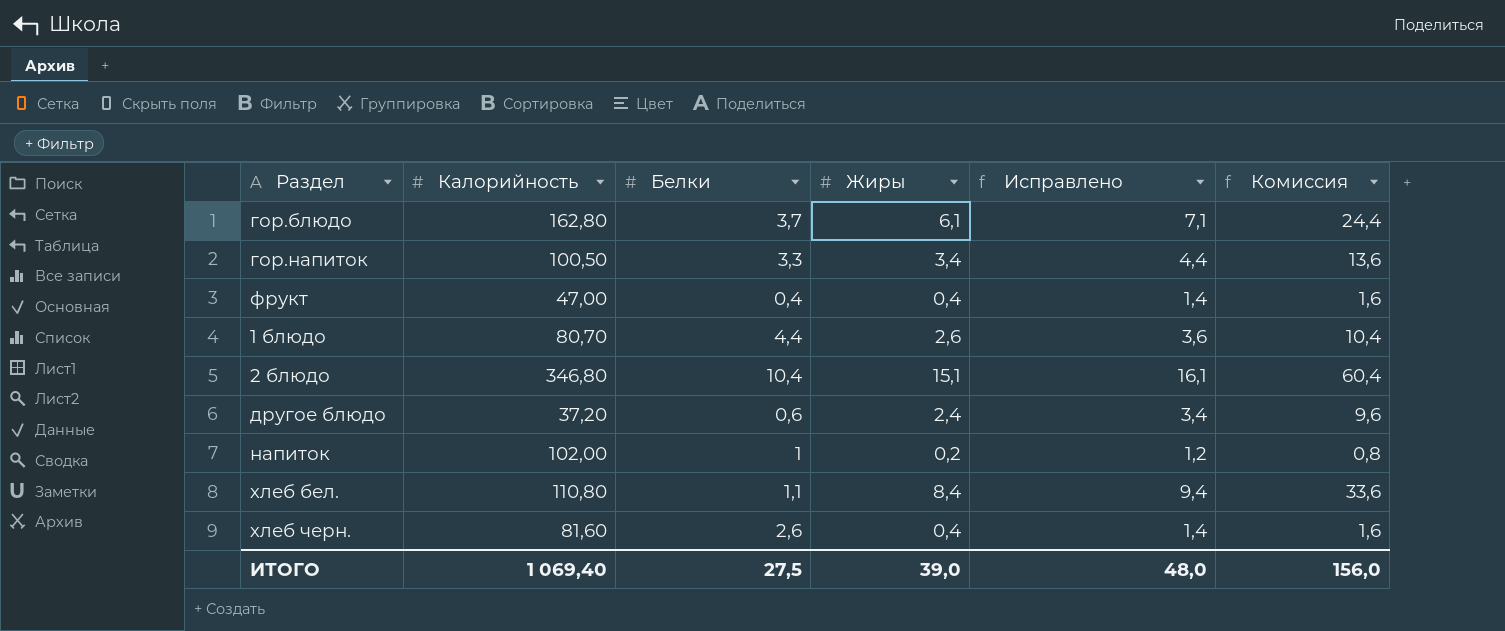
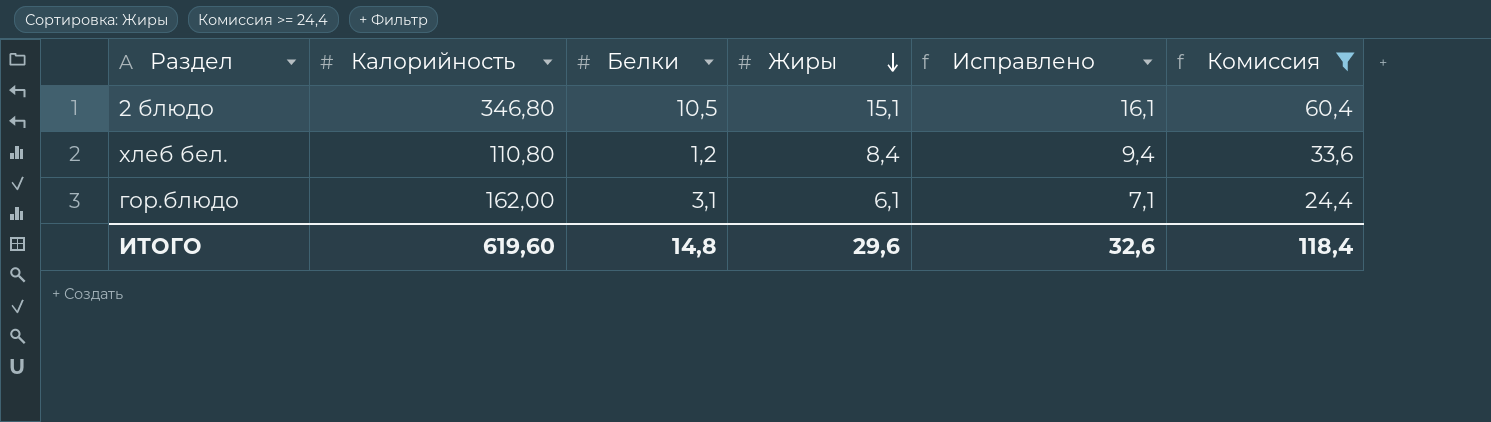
filter: none -> Комиссия >= 24,4
row order: none -> Жиры descending
2 блюдо | Белки: 10,4 -> 10,5
хлеб бел. | Белки: 1,1 -> 1,2
гор.блюдо | Калорийность: 162,80 -> 162,00
гор.блюдо | Белки: 3,7 -> 3,1
ИТОГО | Калорийность: 1 069,40 -> 619,60
ИТОГО | Белки: 27,5 -> 14,8
ИТОГО | Жиры: 39,0 -> 29,6
ИТОГО | Исправлено: 48,0 -> 32,6
ИТОГО | Комиссия: 156,0 -> 118,4

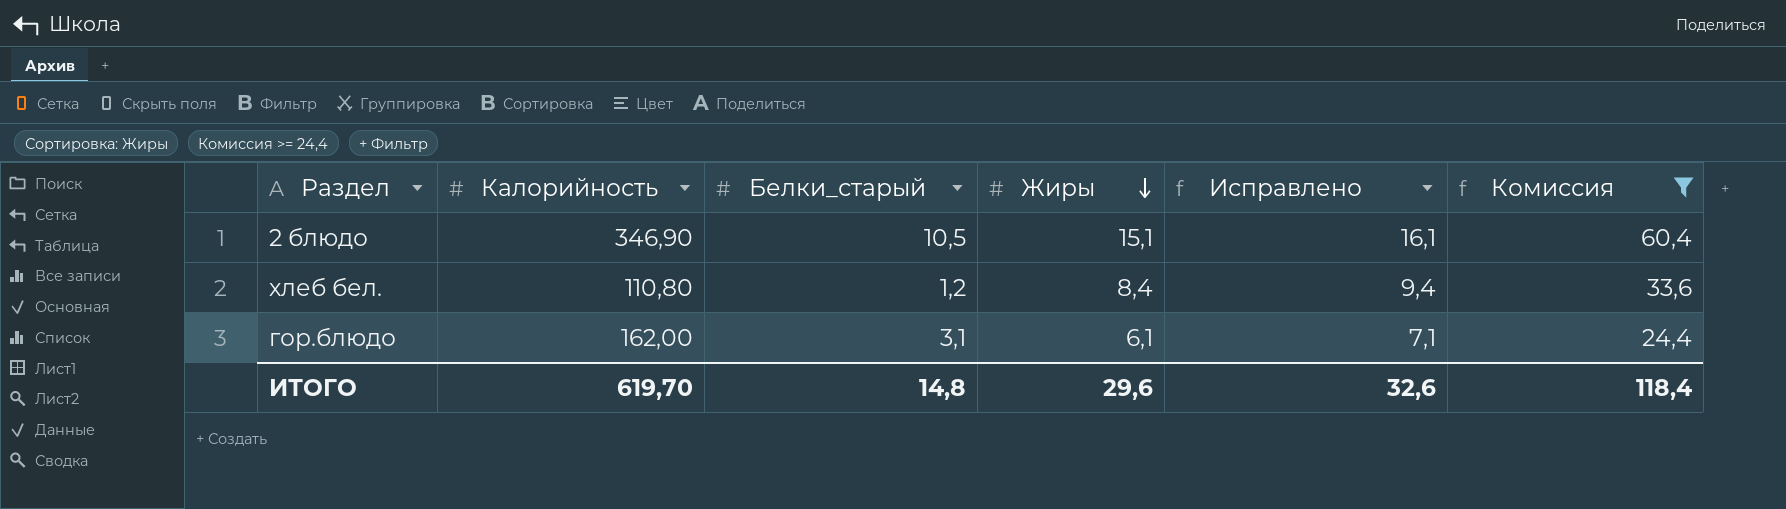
column name: Белки -> Белки_старый
2 блюдо | Калорийность: 346,80 -> 346,90
ИТОГО | Калорийность: 619,60 -> 619,70

